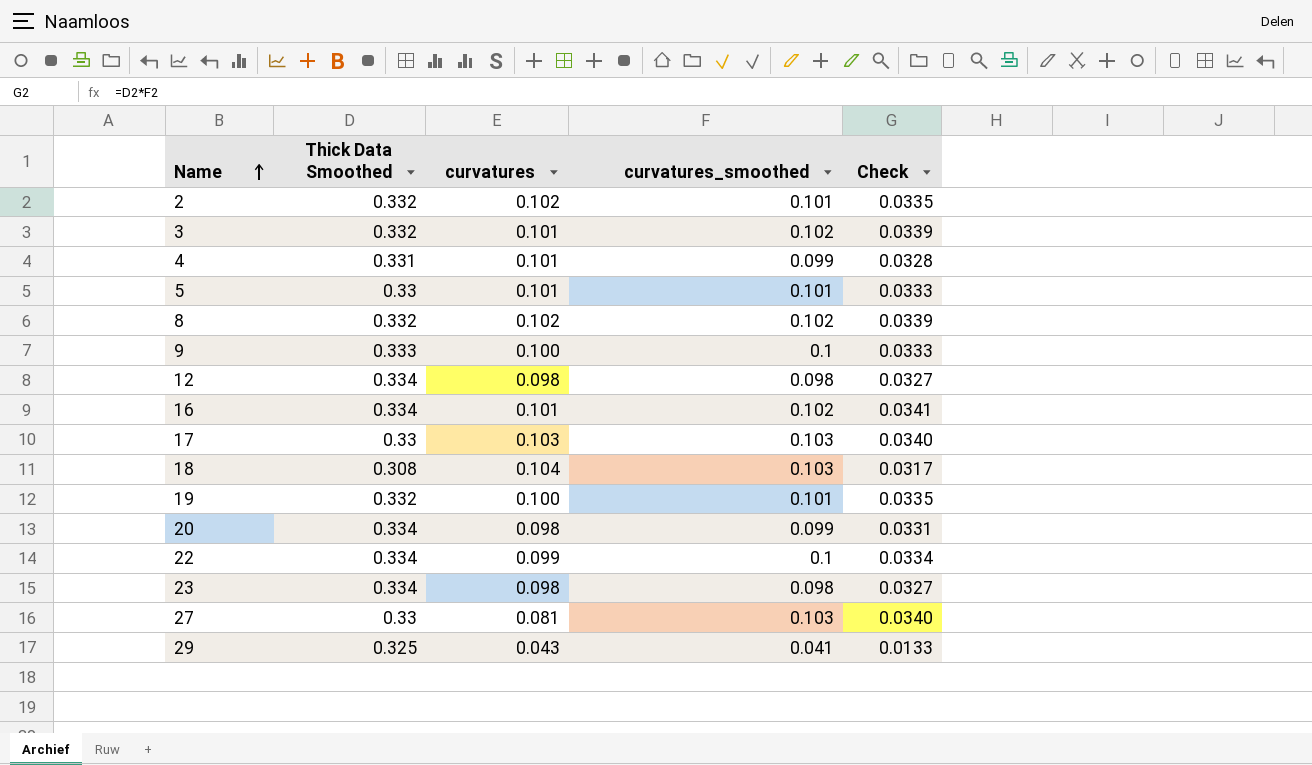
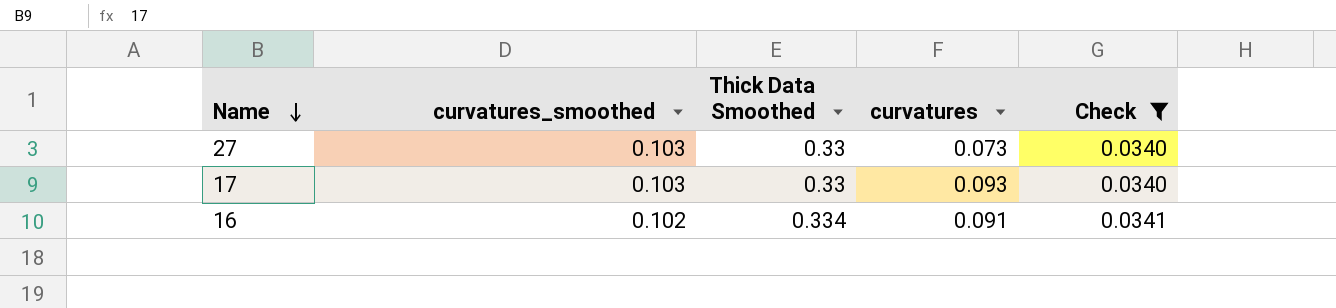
filter: none -> Check >= 0.0340
row order: Name ascending -> Name descending
column curvatures_smoothed | position: 4 -> 2
27 | curvatures: 0.081 -> 0.073
17 | curvatures: 0.103 -> 0.093
16 | curvatures: 0.101 -> 0.091

